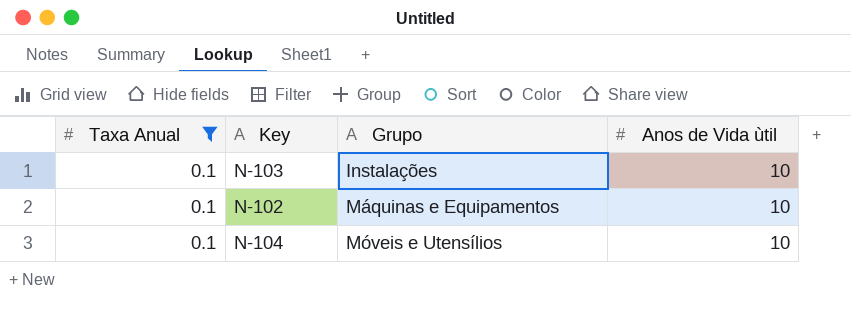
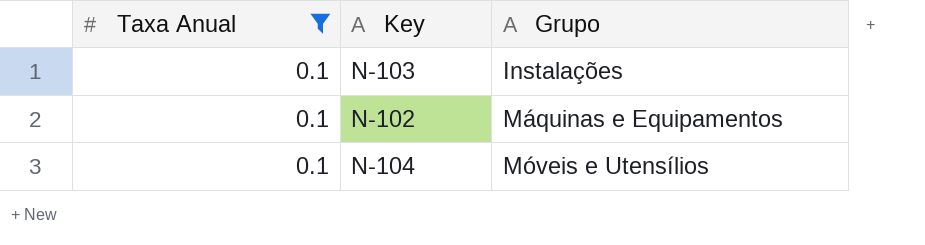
column Anos de Vida ùtil | position: 4 -> none

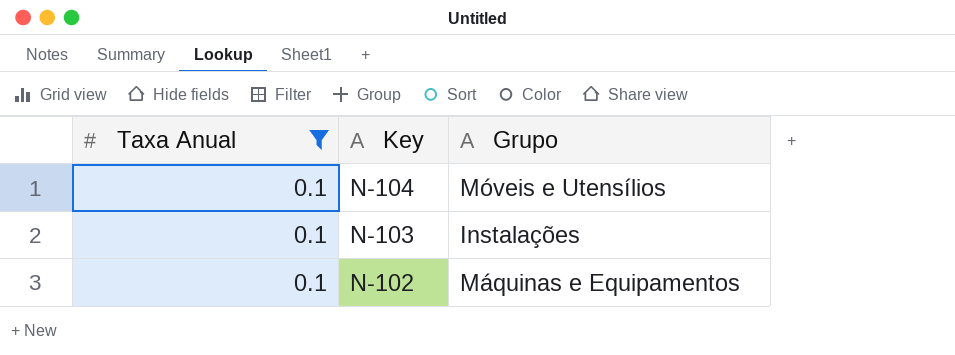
row order: Grupo ascending -> Key descending

